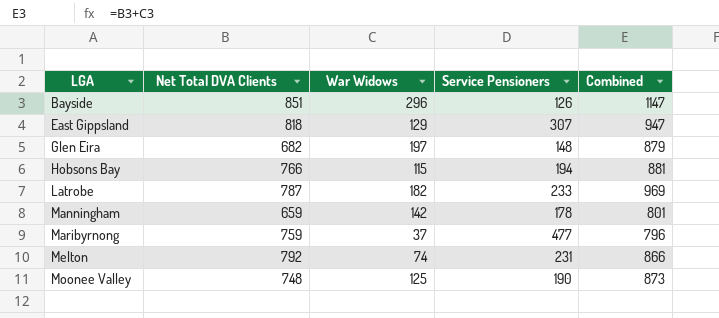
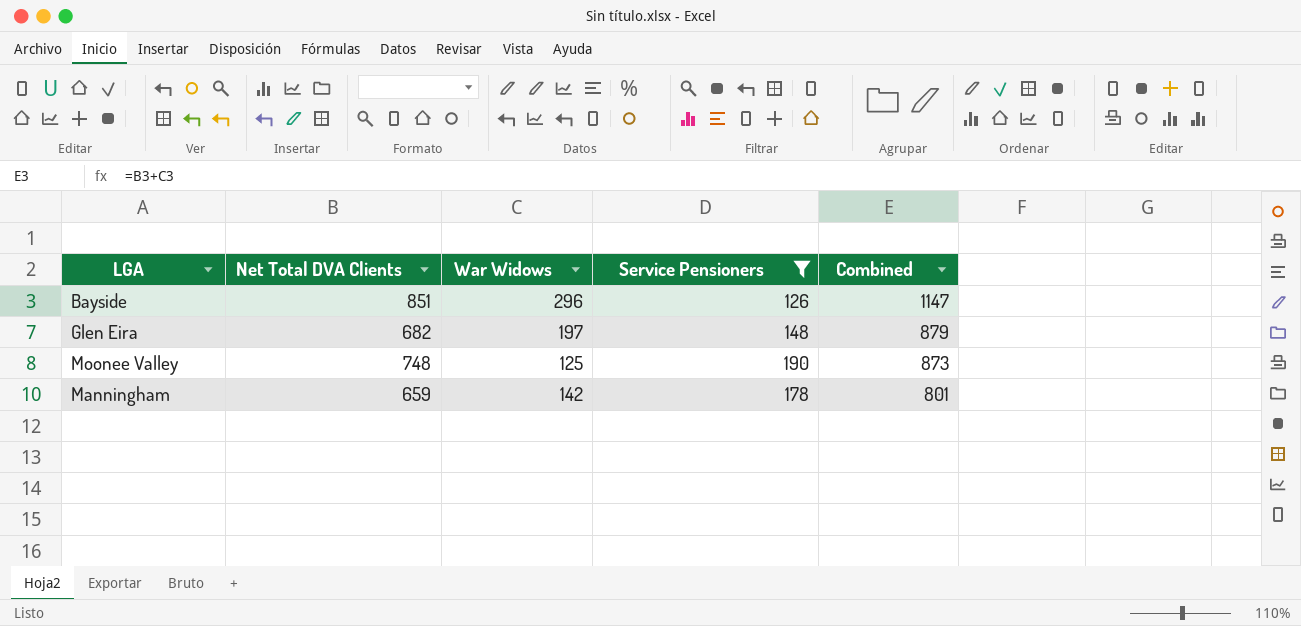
filter: none -> Service Pensioners <= 190
row order: LGA ascending -> Combined descending

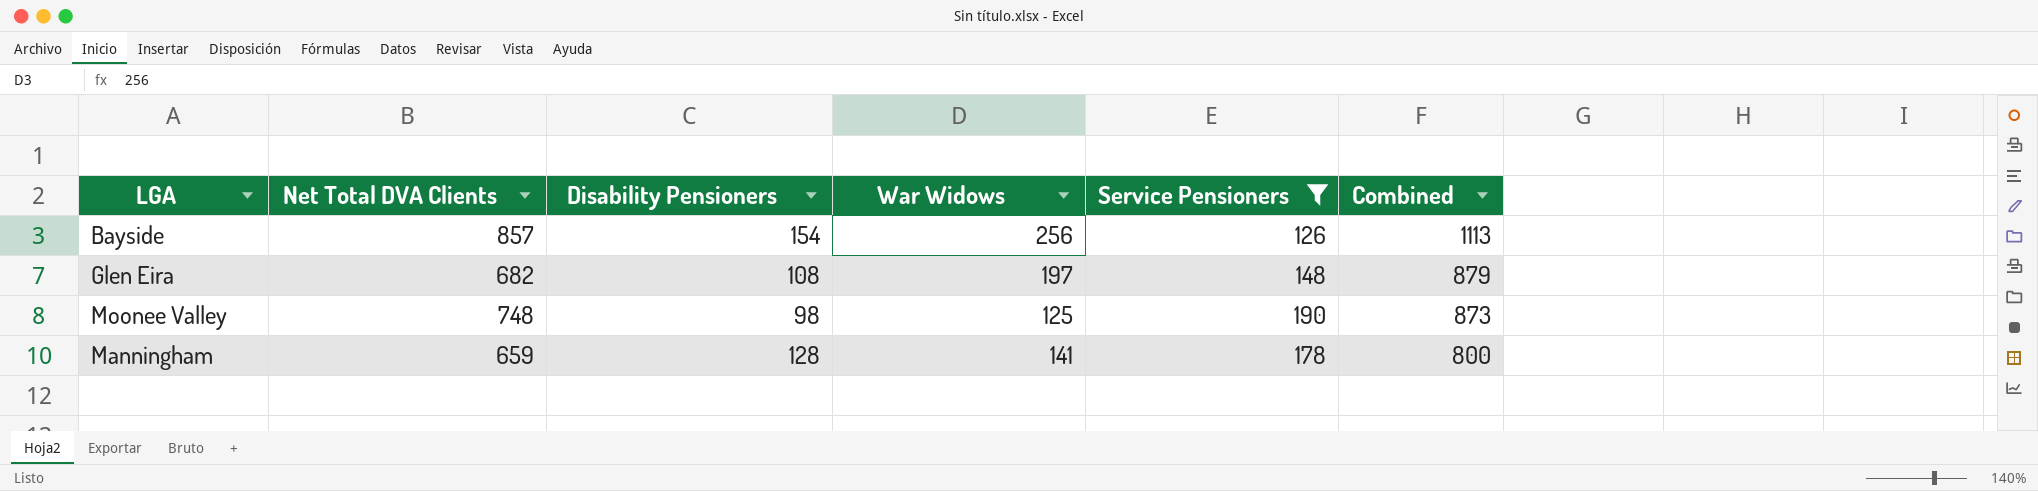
column Disability Pensioners | position: none -> 3
Bayside | Net Total DVA Clients: 851 -> 857
Bayside | War Widows: 296 -> 256
Bayside | Combined: 1147 -> 1113
Manningham | War Widows: 142 -> 141
Manningham | Combined: 801 -> 800

